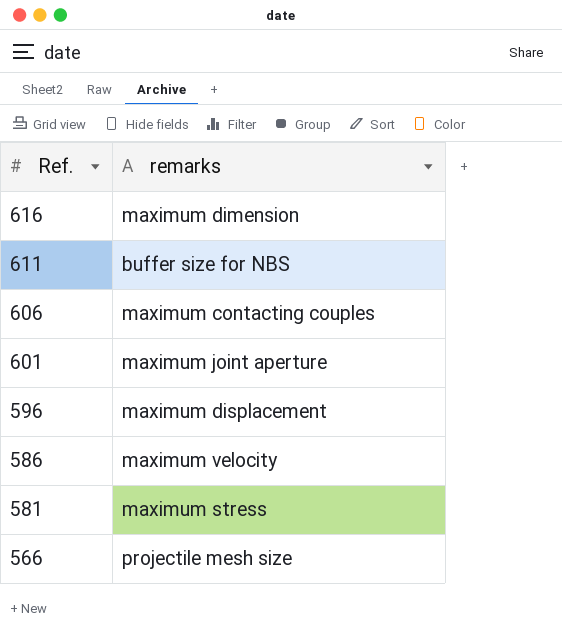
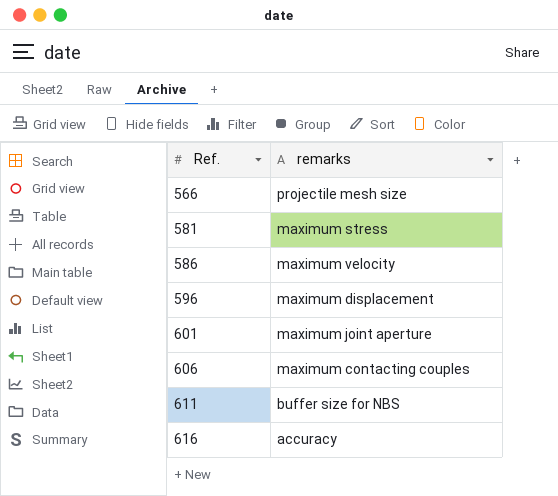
row order: Ref. descending -> Ref. ascending
616 | remarks: maximum dimension -> accuracy

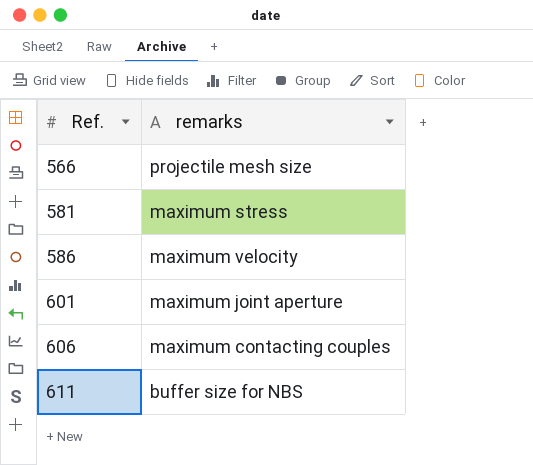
row 596: maximum displacement -> none
row 616: accuracy -> none

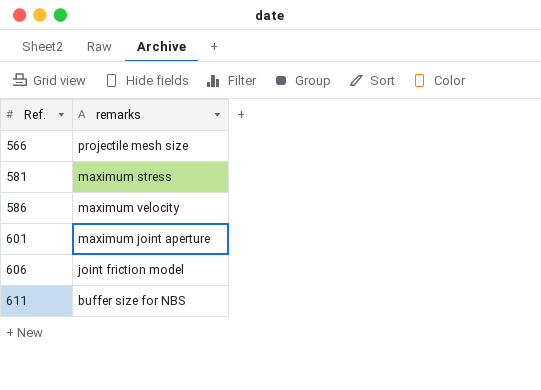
606 | remarks: maximum contacting couples -> joint friction model

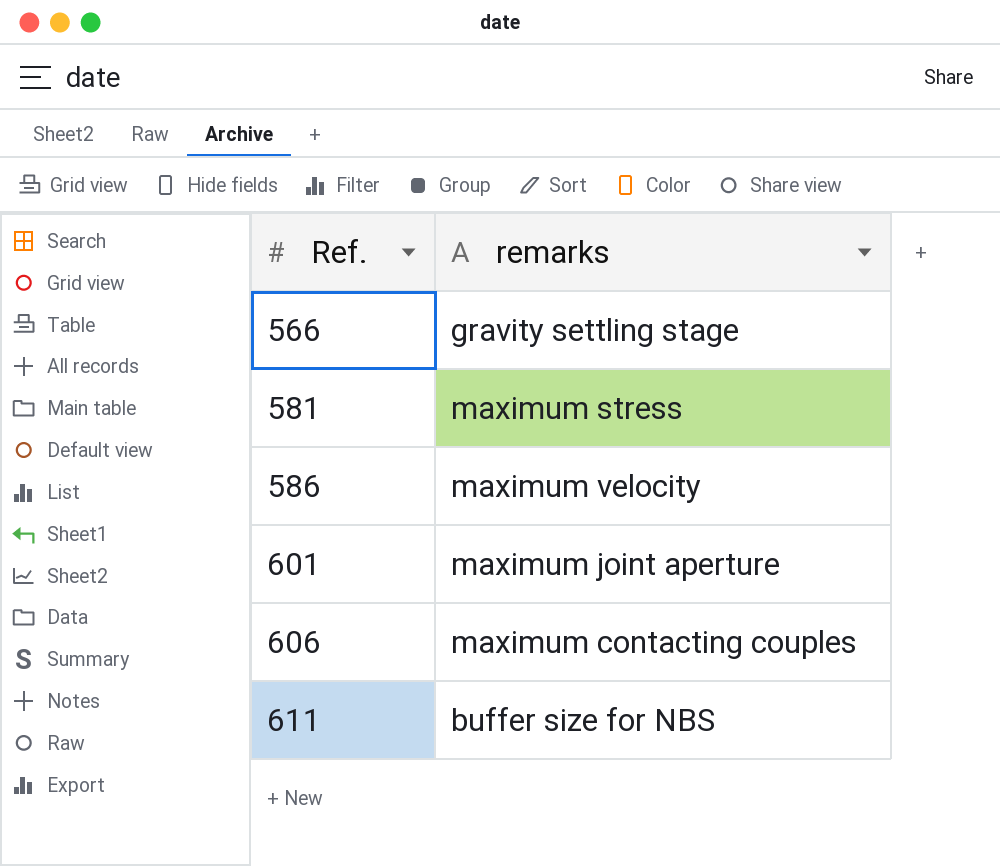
566 | remarks: projectile mesh size -> gravity settling stage
606 | remarks: joint friction model -> maximum contacting couples

